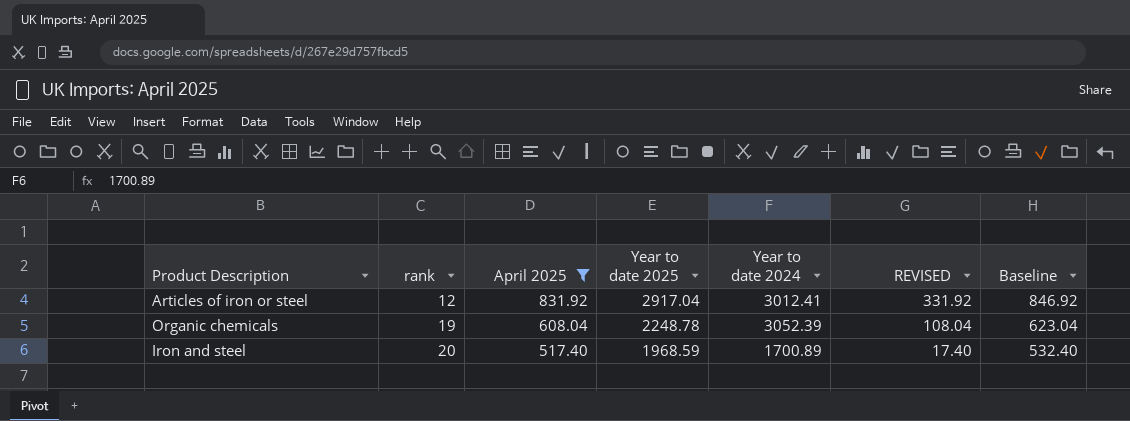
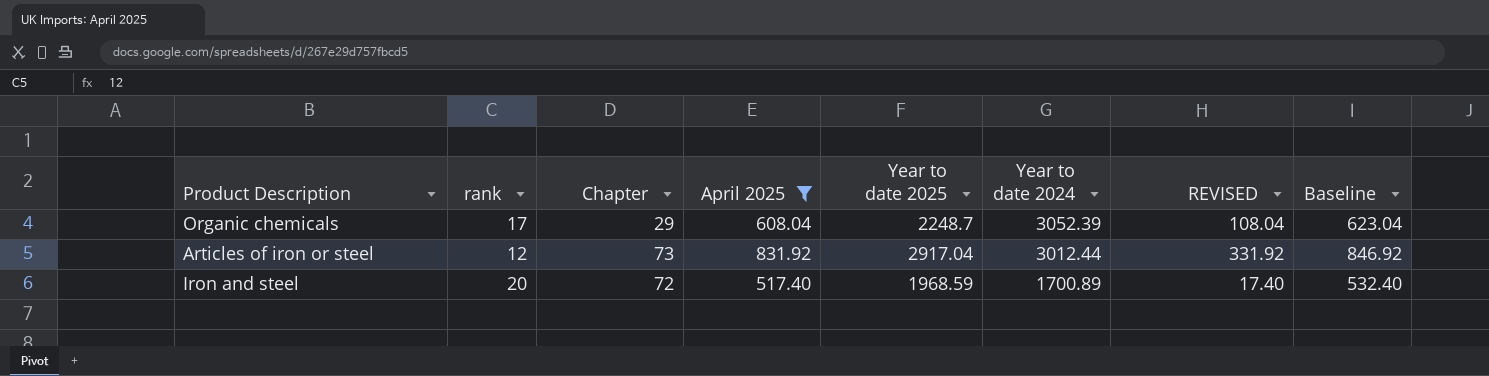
row order: rank ascending -> Year to date 2024 descending
column Chapter | position: none -> 3
Organic chemicals | rank: 19 -> 17
Organic chemicals | Year to date 2025: 2248.78 -> 2248.7
Articles of iron or steel | Year to date 2024: 3012.41 -> 3012.44

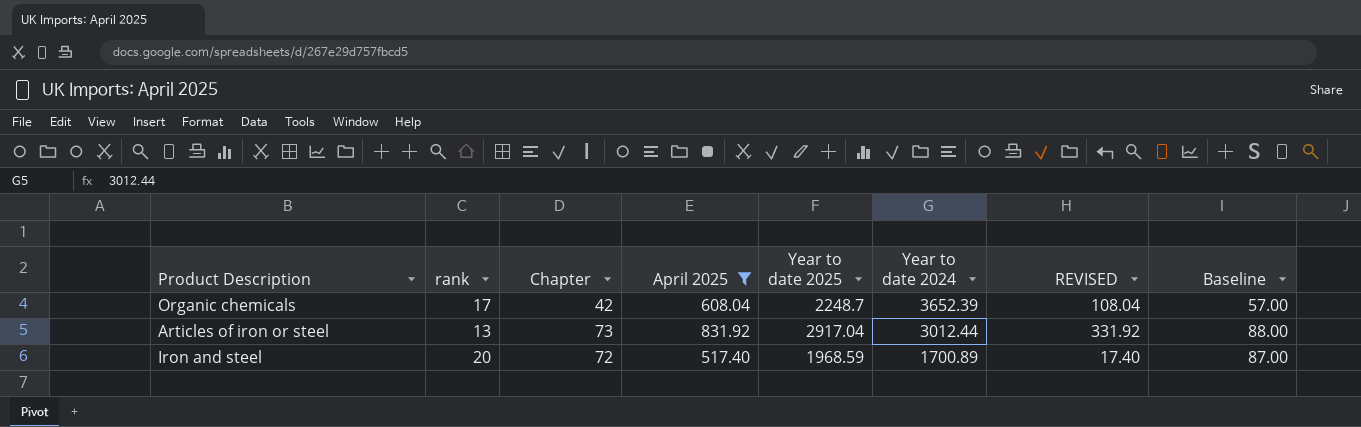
column Baseline | formula: [April 2025] + 15 -> [Chapter] + 15
Organic chemicals | Chapter: 29 -> 42
Organic chemicals | Year to date 2024: 3052.39 -> 3652.39
Articles of iron or steel | rank: 12 -> 13

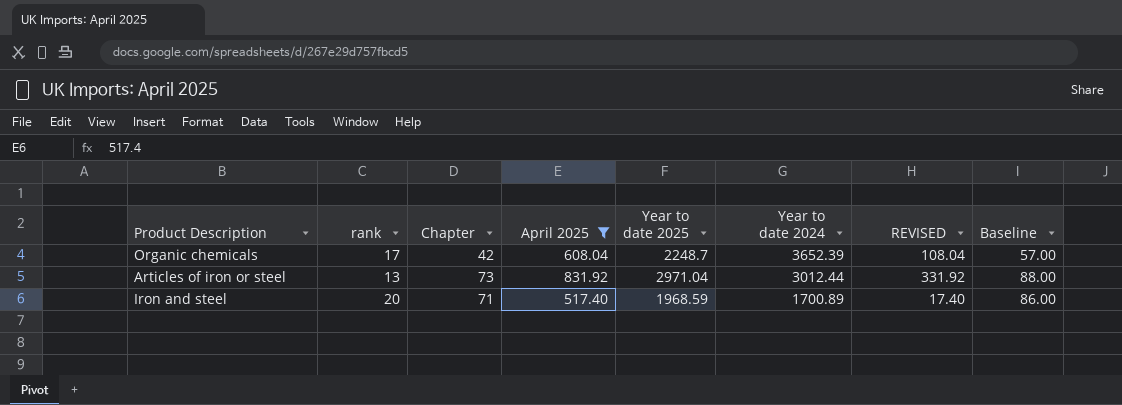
Articles of iron or steel | Year to date 2025: 2917.04 -> 2971.04
Iron and steel | Chapter: 72 -> 71
Iron and steel | Baseline: 87.00 -> 86.00

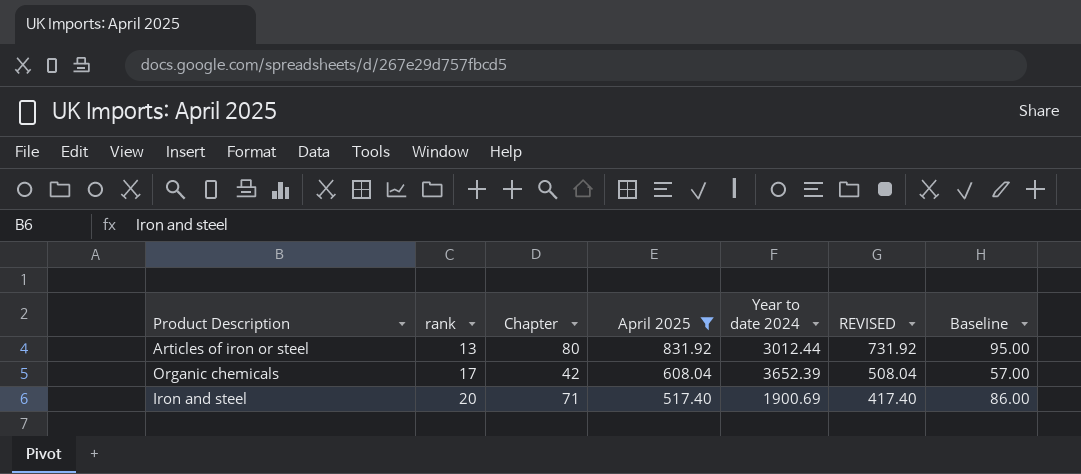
row order: Year to date 2024 descending -> rank ascending
column Year to date 2025 | position: 5 -> none
column REVISED | formula: [April 2025] - 500 -> [April 2025] - 100
Articles of iron or steel | Chapter: 73 -> 80
Articles of iron or steel | Baseline: 88.00 -> 95.00
Iron and steel | Year to date 2024: 1700.89 -> 1900.69

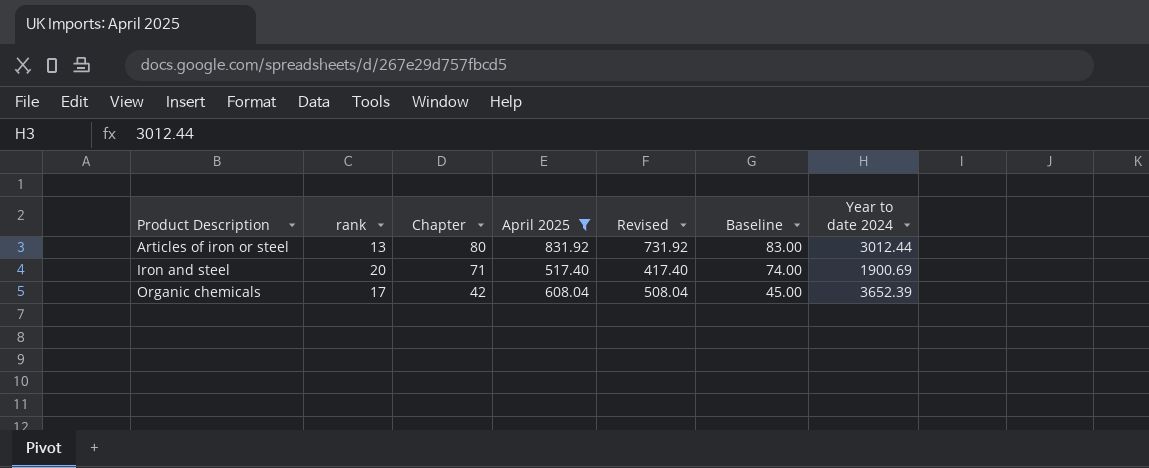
row order: rank ascending -> Product Description ascending
column name: REVISED -> Revised
column Baseline | formula: [Chapter] + 15 -> [Chapter] + 3
column Year to date 2024 | position: 5 -> 7

